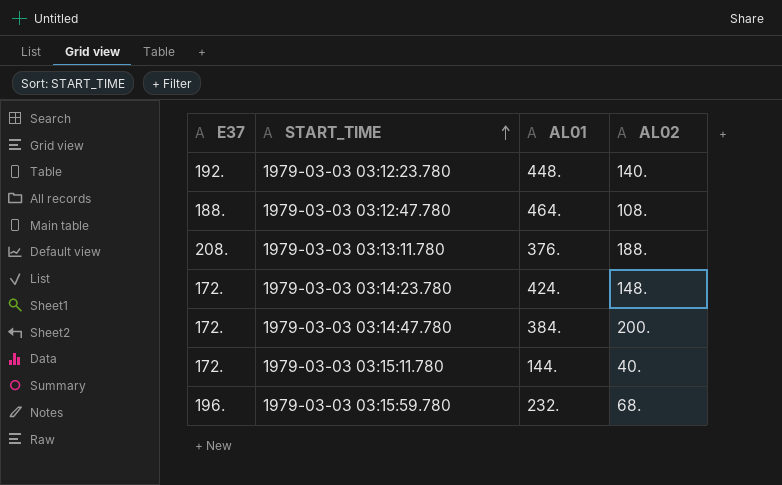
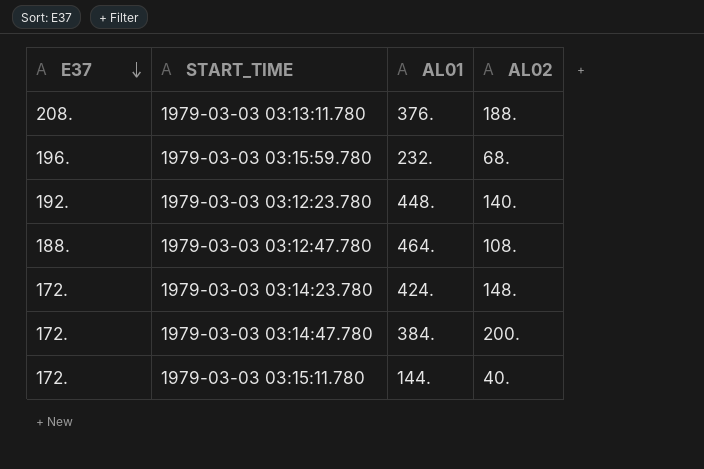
row order: START_TIME ascending -> E37 descending

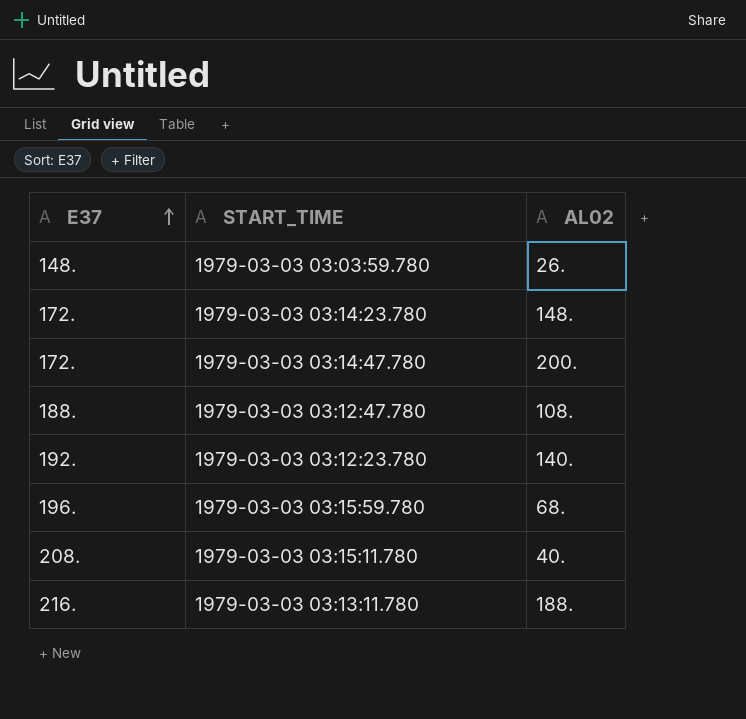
row order: E37 descending -> E37 ascending
column AL01 | position: 3 -> none
row 1979-03-03 03:03:59.780: none -> 148. | 26.
1979-03-03 03:15:11.780 | E37: 172. -> 208.
1979-03-03 03:13:11.780 | E37: 208. -> 216.

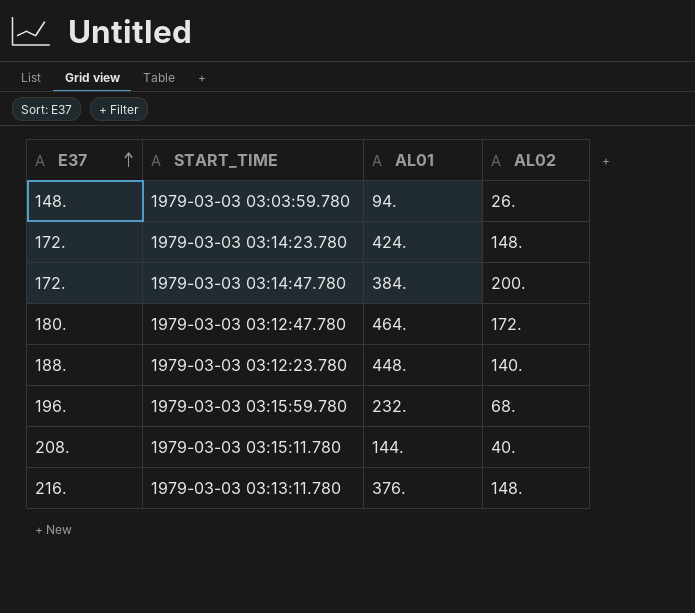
column AL01 | position: none -> 3
1979-03-03 03:12:47.780 | E37: 188. -> 180.
1979-03-03 03:12:47.780 | AL02: 108. -> 172.
1979-03-03 03:12:23.780 | E37: 192. -> 188.
1979-03-03 03:13:11.780 | AL02: 188. -> 148.

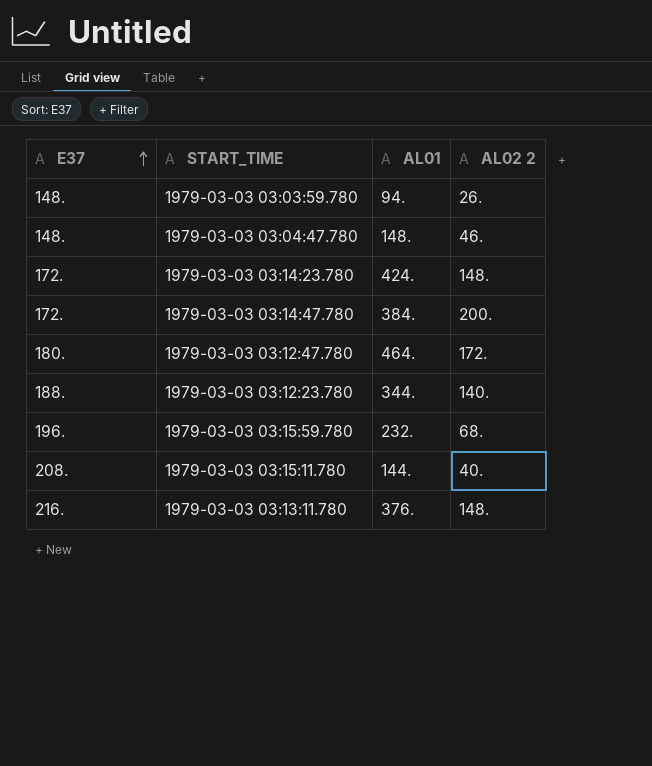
column name: AL02 -> AL02 2
row 1979-03-03 03:04:47.780: none -> 148. | 148. | 46.
1979-03-03 03:12:23.780 | AL01: 448. -> 344.

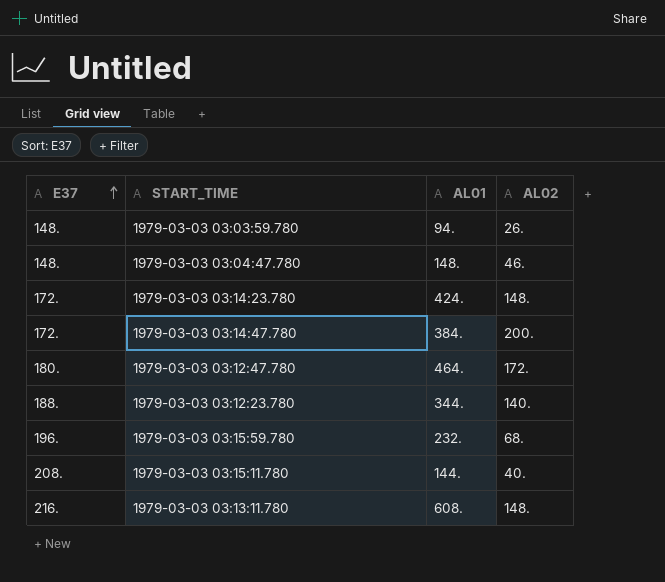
column name: AL02 2 -> AL02
1979-03-03 03:13:11.780 | AL01: 376. -> 608.

